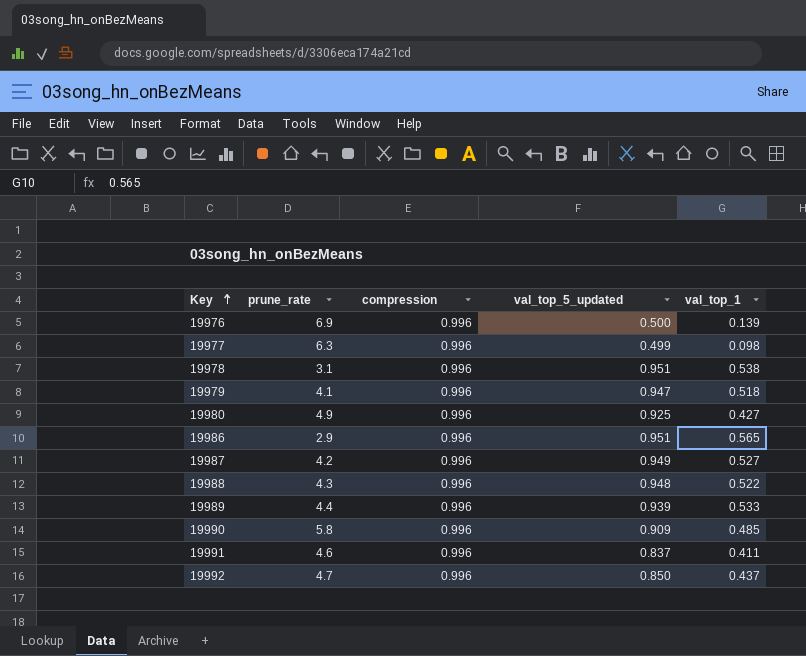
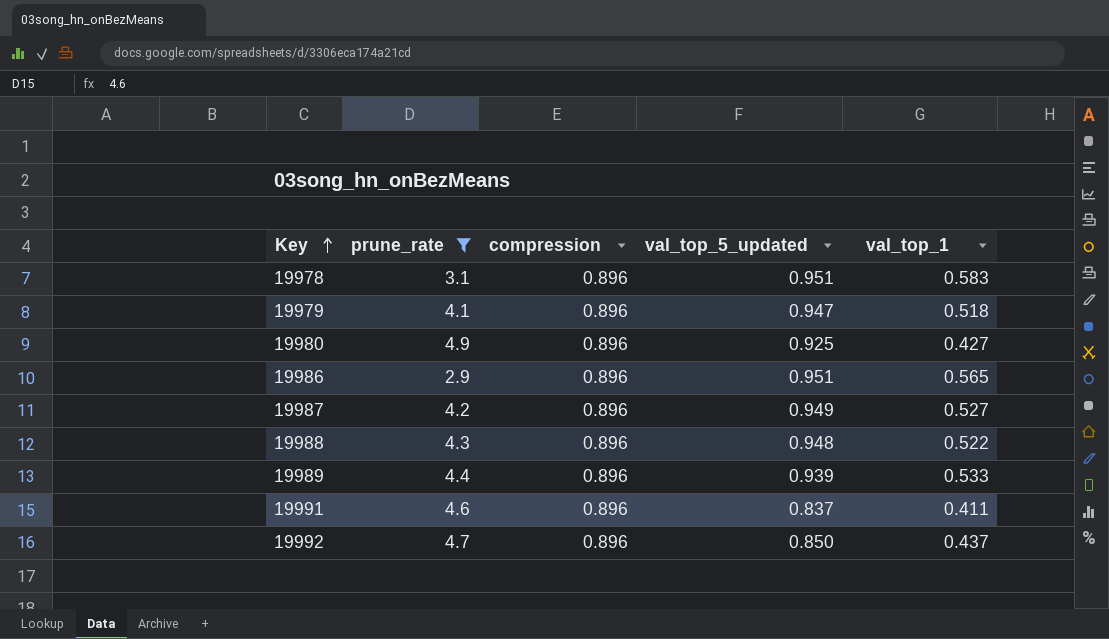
filter: none -> prune_rate <= 4.9
19978 | compression: 0.996 -> 0.896
19978 | val_top_1: 0.538 -> 0.583
19979 | compression: 0.996 -> 0.896
19980 | compression: 0.996 -> 0.896
19986 | compression: 0.996 -> 0.896
19987 | compression: 0.996 -> 0.896
19988 | compression: 0.996 -> 0.896
19989 | compression: 0.996 -> 0.896
19991 | compression: 0.996 -> 0.896
19992 | compression: 0.996 -> 0.896

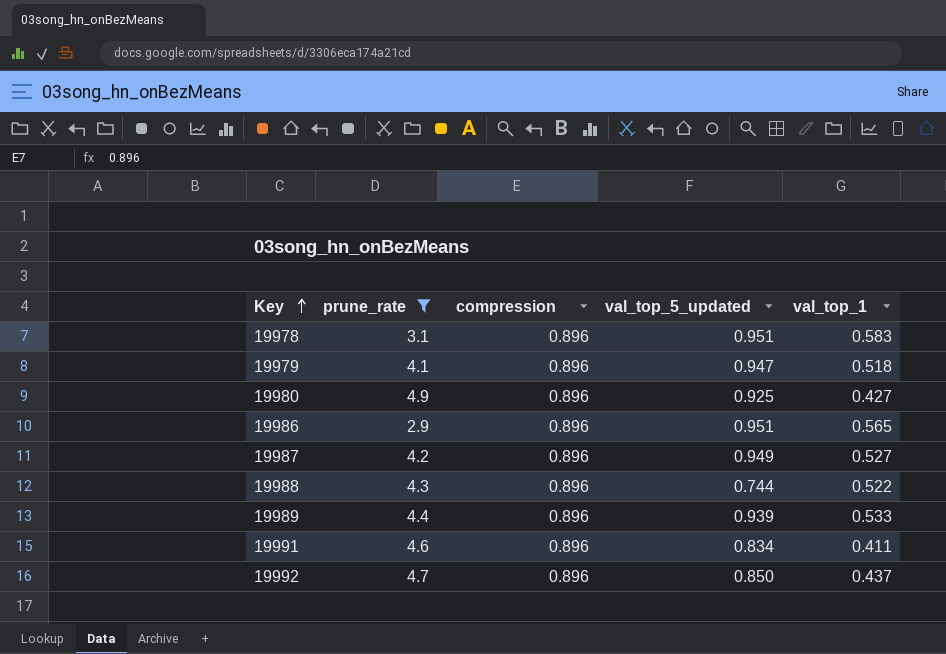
19988 | val_top_5_updated: 0.948 -> 0.744
19991 | val_top_5_updated: 0.837 -> 0.834

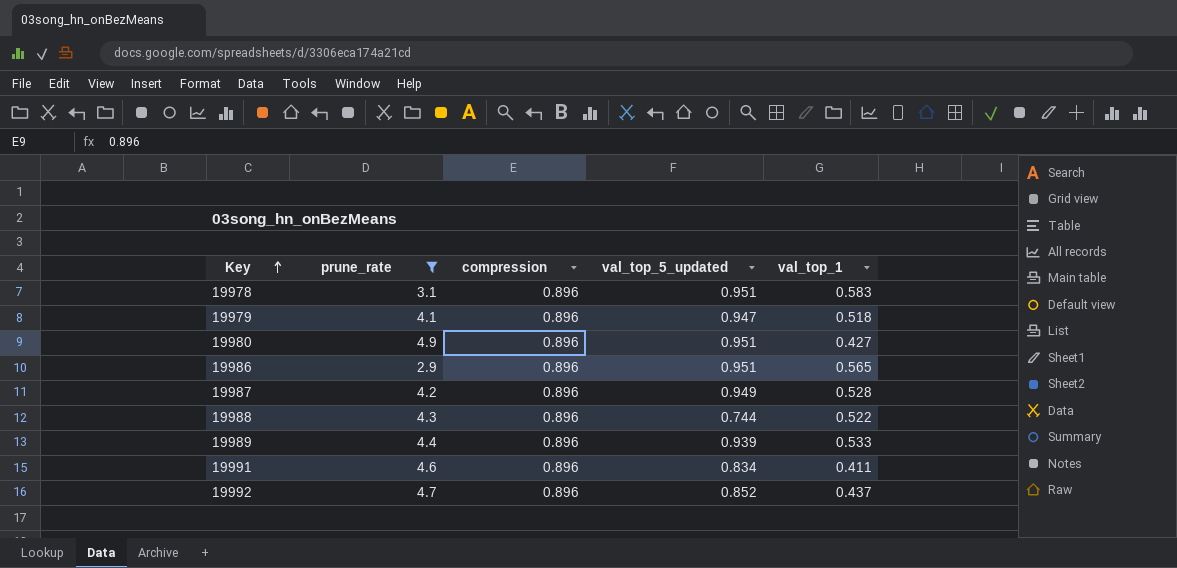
19980 | val_top_5_updated: 0.925 -> 0.951
19987 | val_top_1: 0.527 -> 0.528
19992 | val_top_5_updated: 0.850 -> 0.852

